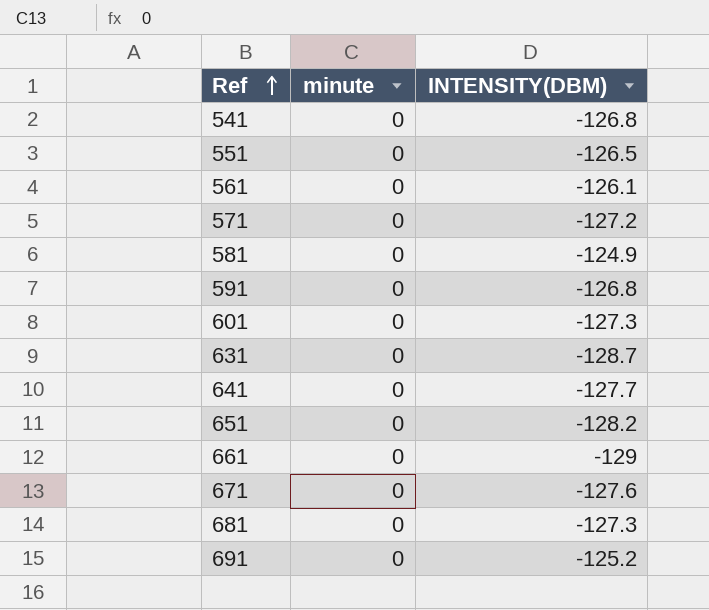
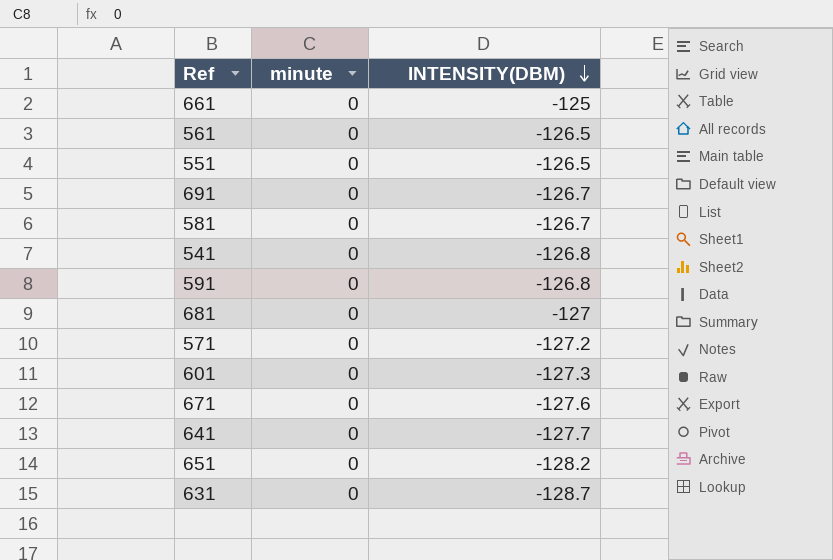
row order: Ref ascending -> INTENSITY(DBM) descending
661 | INTENSITY(DBM): -129 -> -125
561 | INTENSITY(DBM): -126.1 -> -126.5
691 | INTENSITY(DBM): -125.2 -> -126.7
581 | INTENSITY(DBM): -124.9 -> -126.7
681 | INTENSITY(DBM): -127.3 -> -127

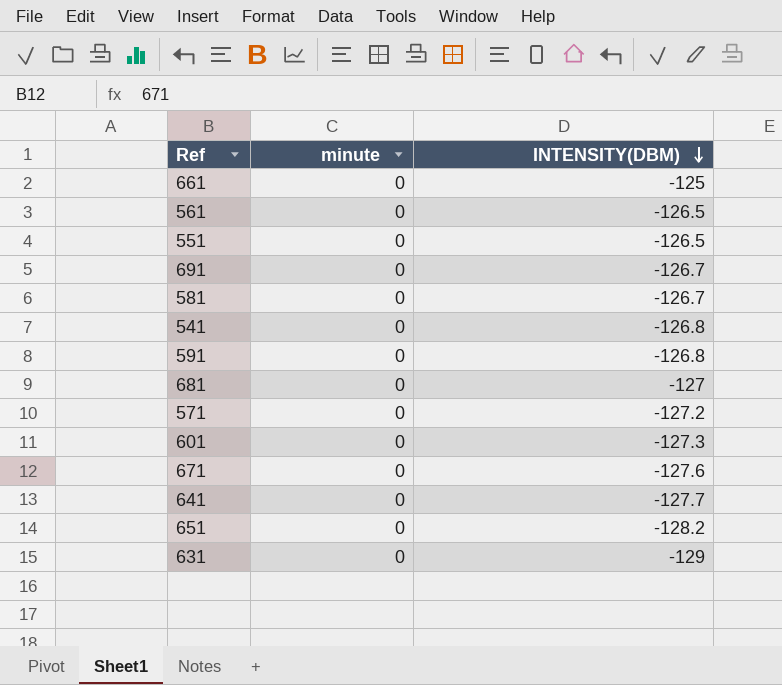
631 | INTENSITY(DBM): -128.7 -> -129

